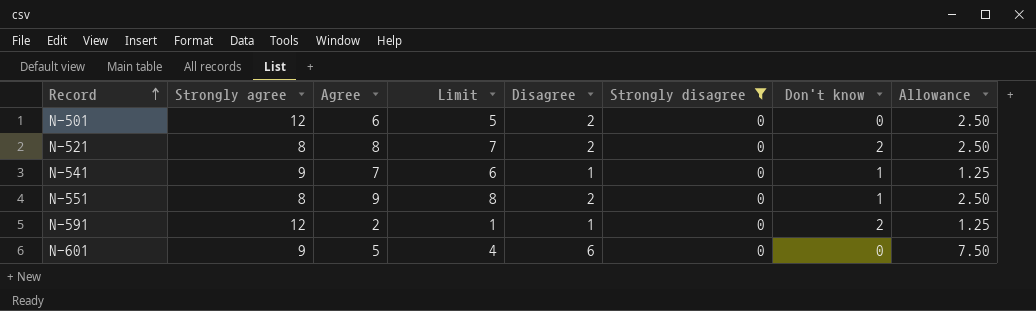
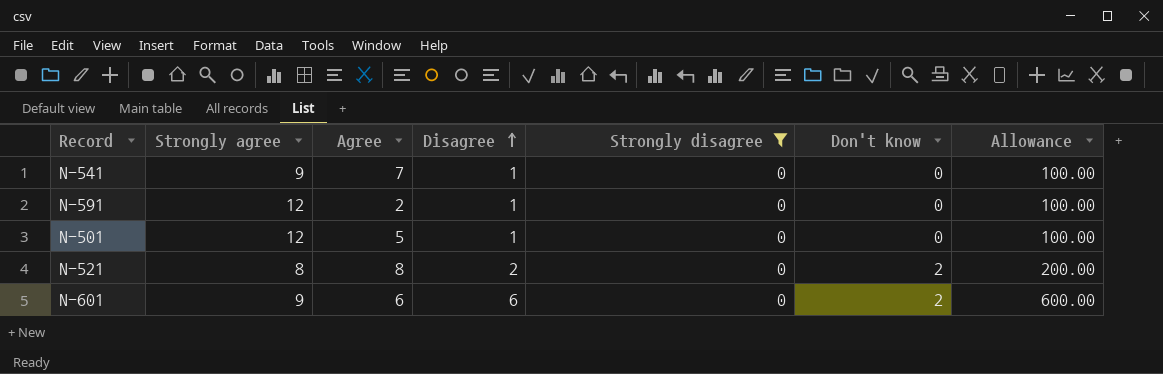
row order: Record ascending -> Disagree ascending
column Limit | formula: [Agree] - 1 -> none
column Allowance | formula: [Disagree] * 1.25 -> [Disagree] * 100
row N-551: 8 | 9 | 8 | 2 | 0 | 1 | 2.50 -> none
N-541 | Don't know: 1 -> 0
N-591 | Don't know: 2 -> 0
N-501 | Agree: 6 -> 5
N-501 | Disagree: 2 -> 1
N-601 | Agree: 5 -> 6
N-601 | Don't know: 0 -> 2

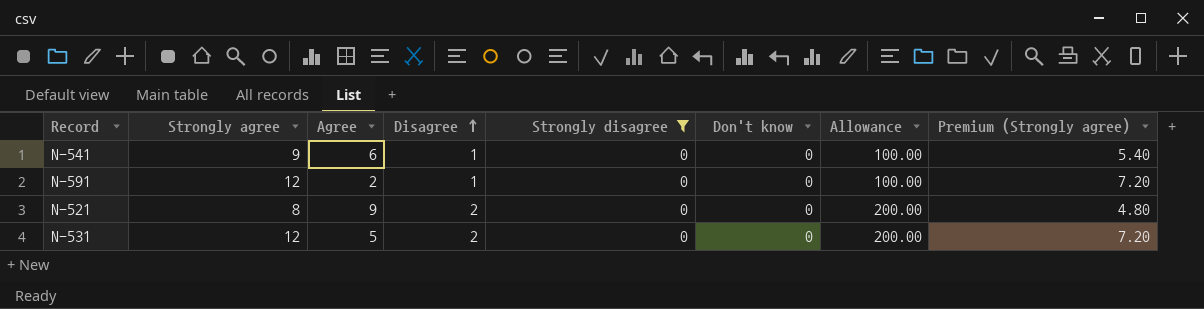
column Premium (Strongly agree) | formula: none -> [Strongly agree] * 0.6
row N-501: 12 | 5 | 1 | 0 | 0 | 100.00 -> none
row N-601: 9 | 6 | 6 | 0 | 2 | 600.00 -> none
N-541 | Agree: 7 -> 6
N-521 | Agree: 8 -> 9
N-521 | Don't know: 2 -> 0
row N-531: none -> 12 | 5 | 2 | 0 | 0 | 200.00 | 7.20

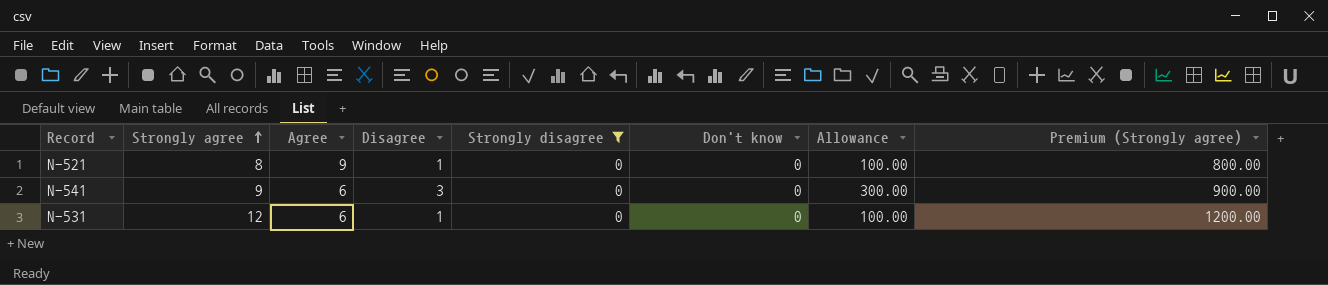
row order: Disagree ascending -> Strongly agree ascending
column Premium (Strongly agree) | formula: [Strongly agree] * 0.6 -> [Strongly agree] * 100
row N-591: 12 | 2 | 1 | 0 | 0 | 100.00 | 7.20 -> none
N-521 | Disagree: 2 -> 1
N-521 | Allowance: 200.00 -> 100.00
N-541 | Disagree: 1 -> 3
N-541 | Allowance: 100.00 -> 300.00
N-531 | Agree: 5 -> 6
N-531 | Disagree: 2 -> 1
N-531 | Allowance: 200.00 -> 100.00

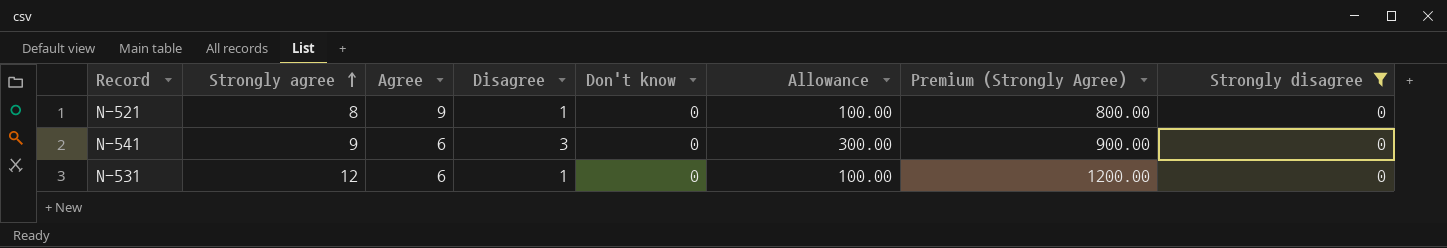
column name: Premium (Strongly agree) -> Premium (Strongly Agree)
column Strongly disagree | position: 5 -> 8

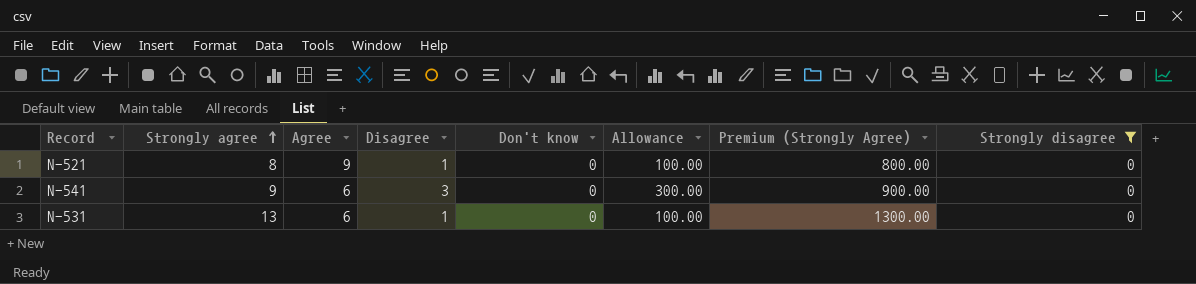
N-531 | Strongly agree: 12 -> 13
N-531 | Premium (Strongly Agree): 1200.00 -> 1300.00

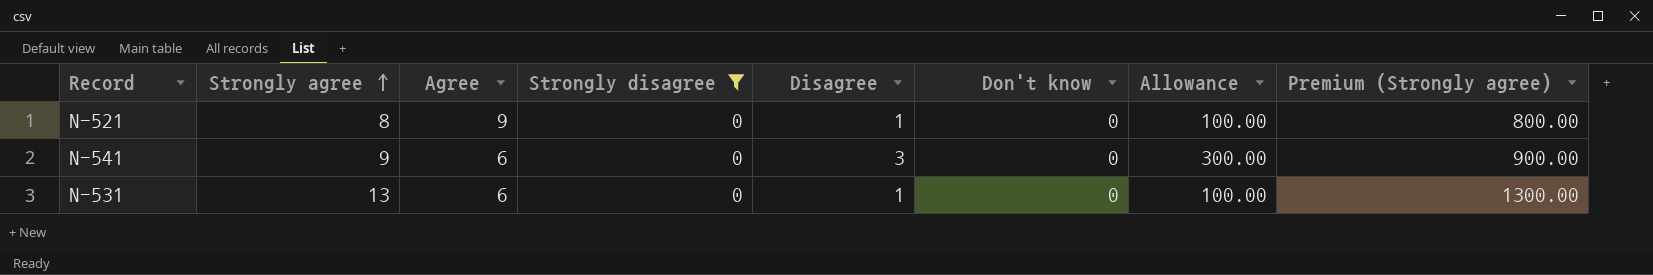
column Strongly disagree | position: 8 -> 4
column name: Premium (Strongly Agree) -> Premium (Strongly agree)

